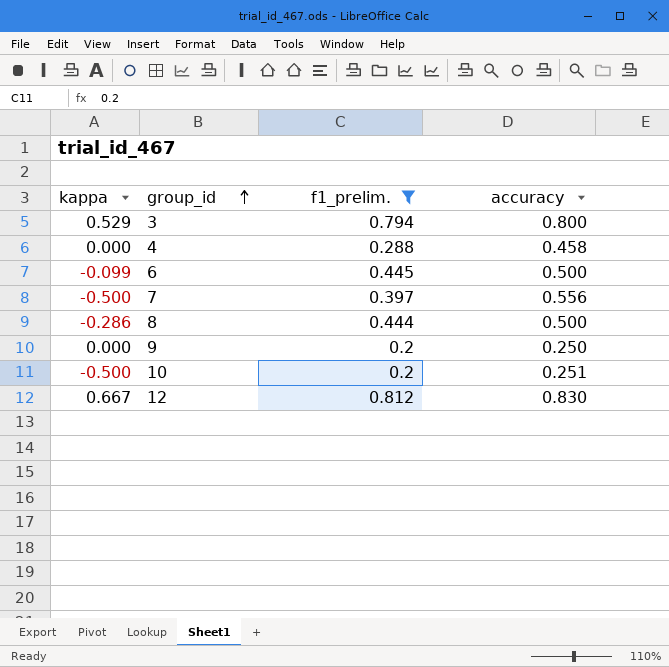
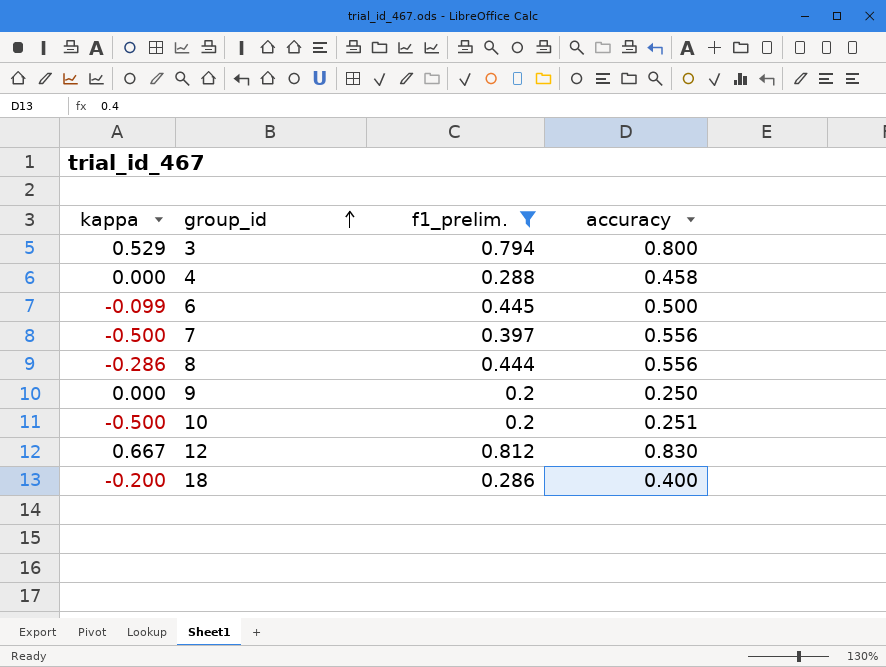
8 | accuracy: 0.500 -> 0.556
row 18: none -> -0.200 | 0.286 | 0.400

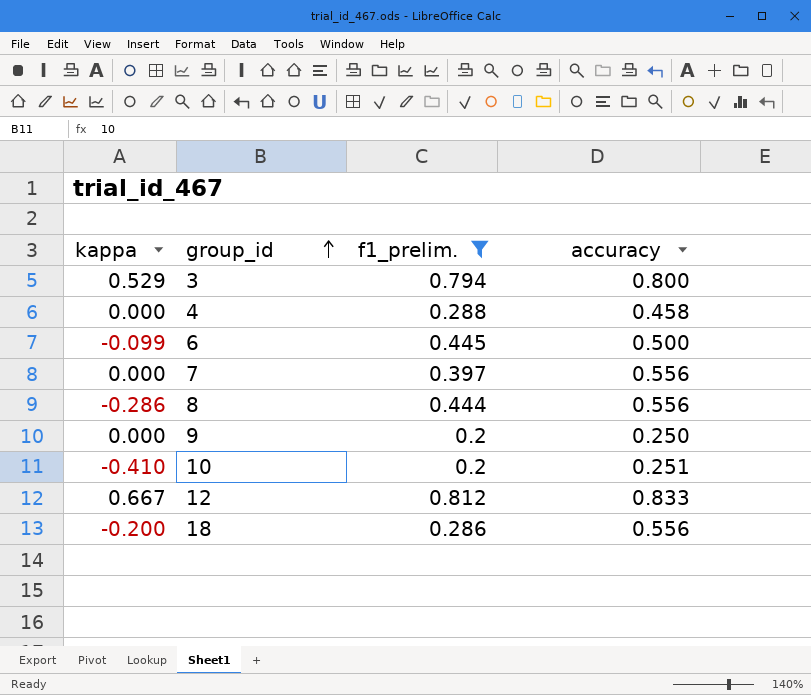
7 | kappa: -0.500 -> 0.000
10 | kappa: -0.500 -> -0.410
12 | accuracy: 0.830 -> 0.833
18 | accuracy: 0.400 -> 0.556

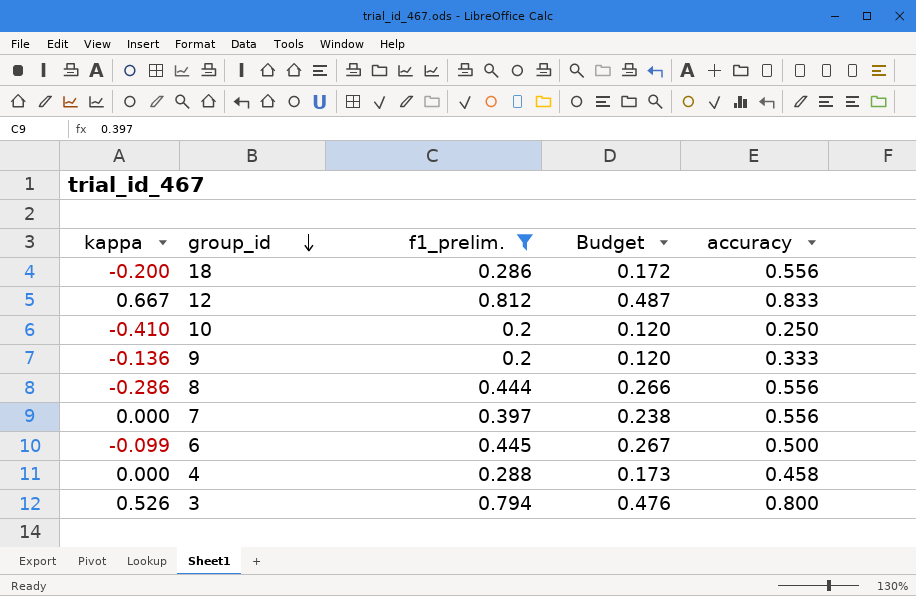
row order: group_id ascending -> group_id descending
column Budget | formula: none -> [f1_prelim.] * 0.6
10 | accuracy: 0.251 -> 0.250
9 | kappa: 0.000 -> -0.136
9 | accuracy: 0.250 -> 0.333
3 | kappa: 0.529 -> 0.526

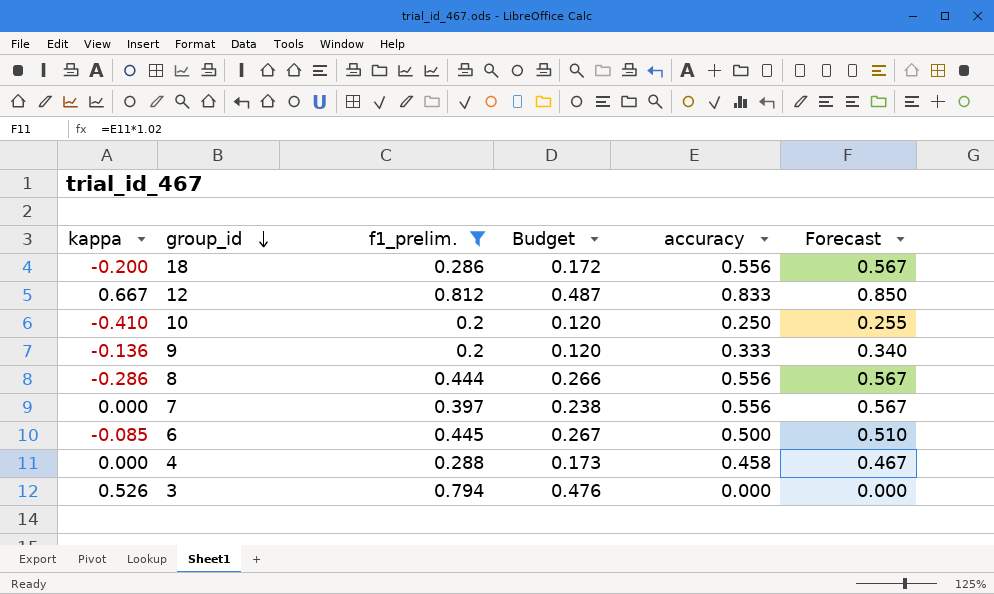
column Forecast | formula: none -> [accuracy] * 1.02
6 | kappa: -0.099 -> -0.085
3 | accuracy: 0.800 -> 0.000

